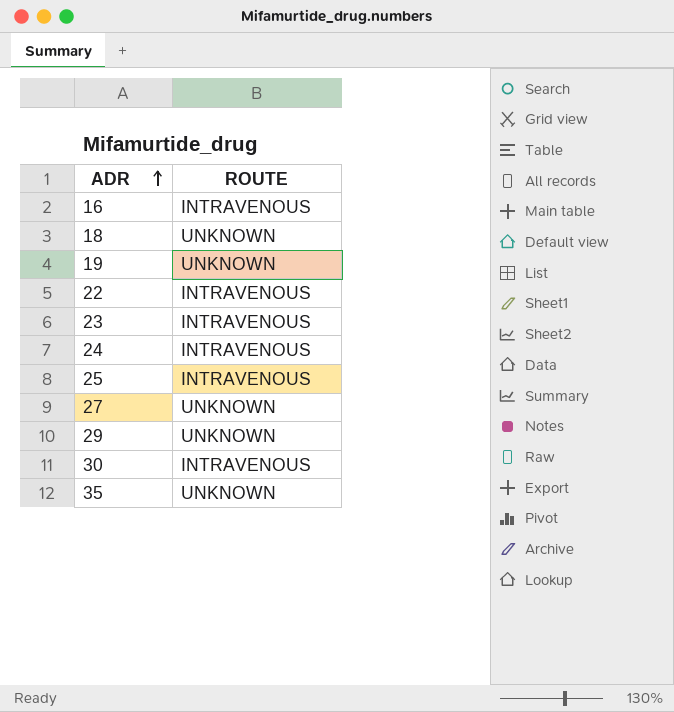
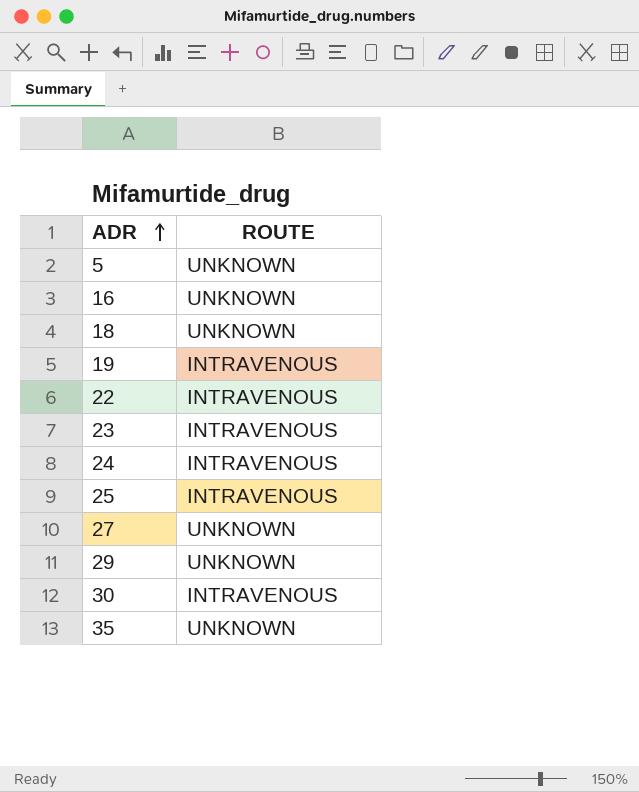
row 5: none -> UNKNOWN
16 | ROUTE: INTRAVENOUS -> UNKNOWN
19 | ROUTE: UNKNOWN -> INTRAVENOUS

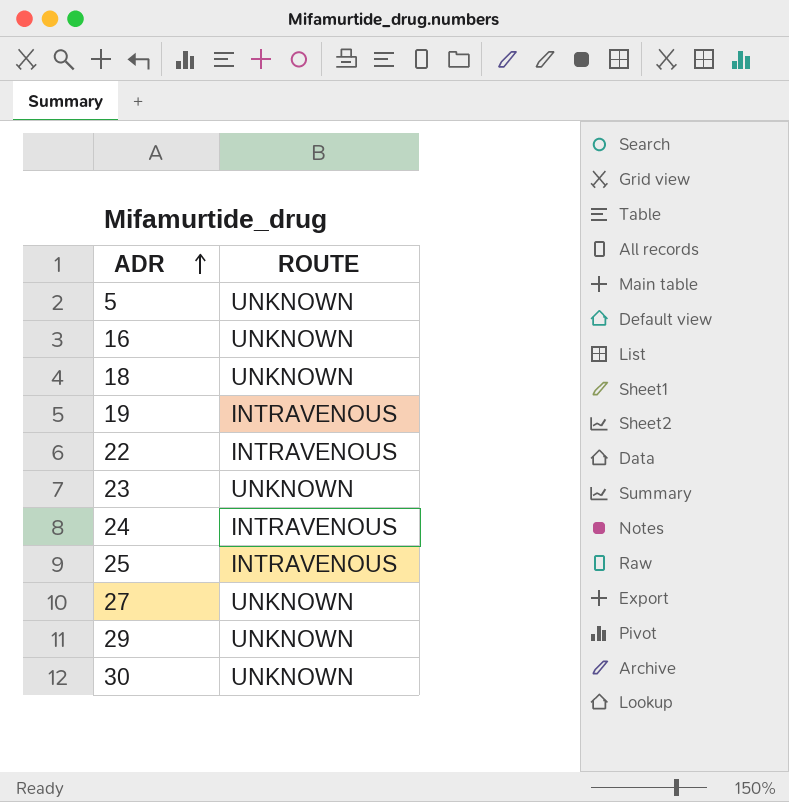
row 35: UNKNOWN -> none
23 | ROUTE: INTRAVENOUS -> UNKNOWN
30 | ROUTE: INTRAVENOUS -> UNKNOWN

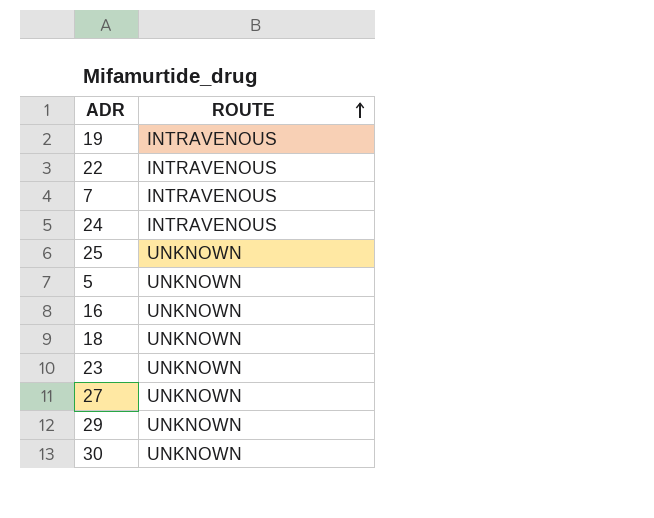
row order: ADR ascending -> ROUTE ascending
row 7: none -> INTRAVENOUS
25 | ROUTE: INTRAVENOUS -> UNKNOWN

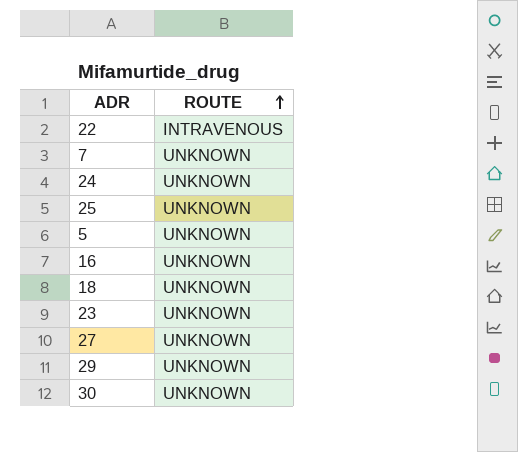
row 19: INTRAVENOUS -> none
7 | ROUTE: INTRAVENOUS -> UNKNOWN
24 | ROUTE: INTRAVENOUS -> UNKNOWN

